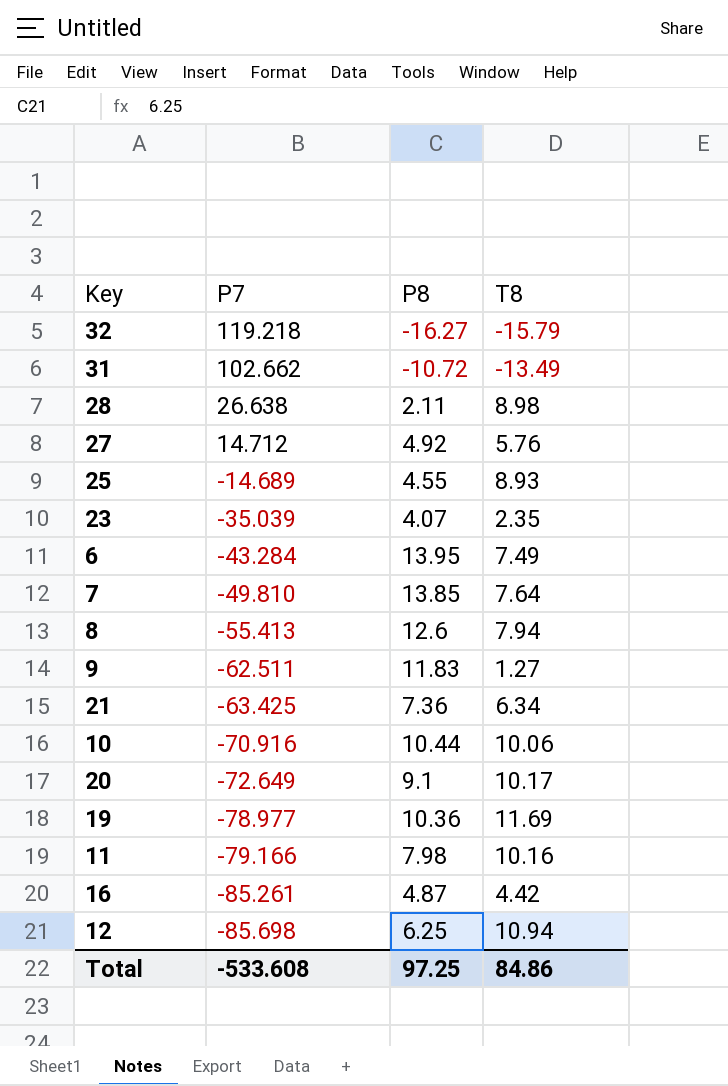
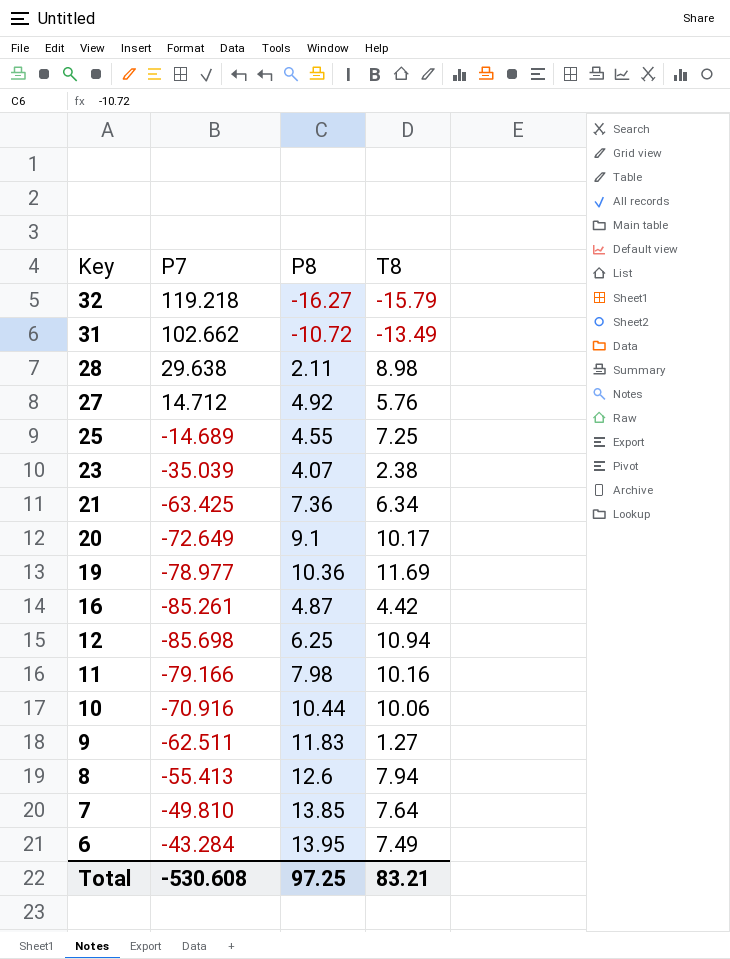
row order: P7 descending -> Key descending
28 | P7: 26.638 -> 29.638
25 | T8: 8.93 -> 7.25
23 | T8: 2.35 -> 2.38
Total | P7: -533.608 -> -530.608
Total | T8: 84.86 -> 83.21

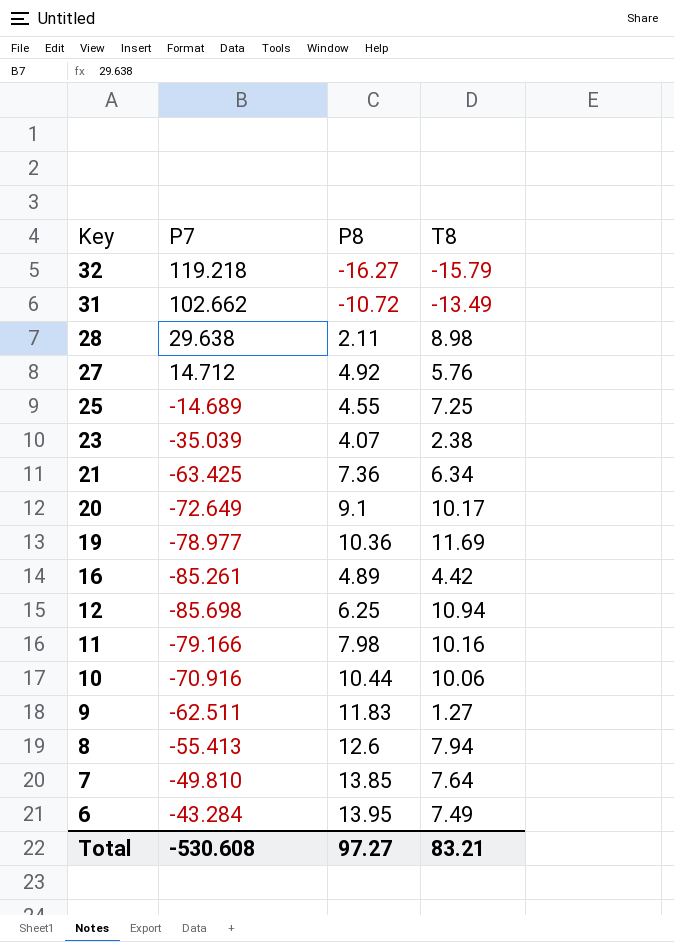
16 | P8: 4.87 -> 4.89
Total | P8: 97.25 -> 97.27

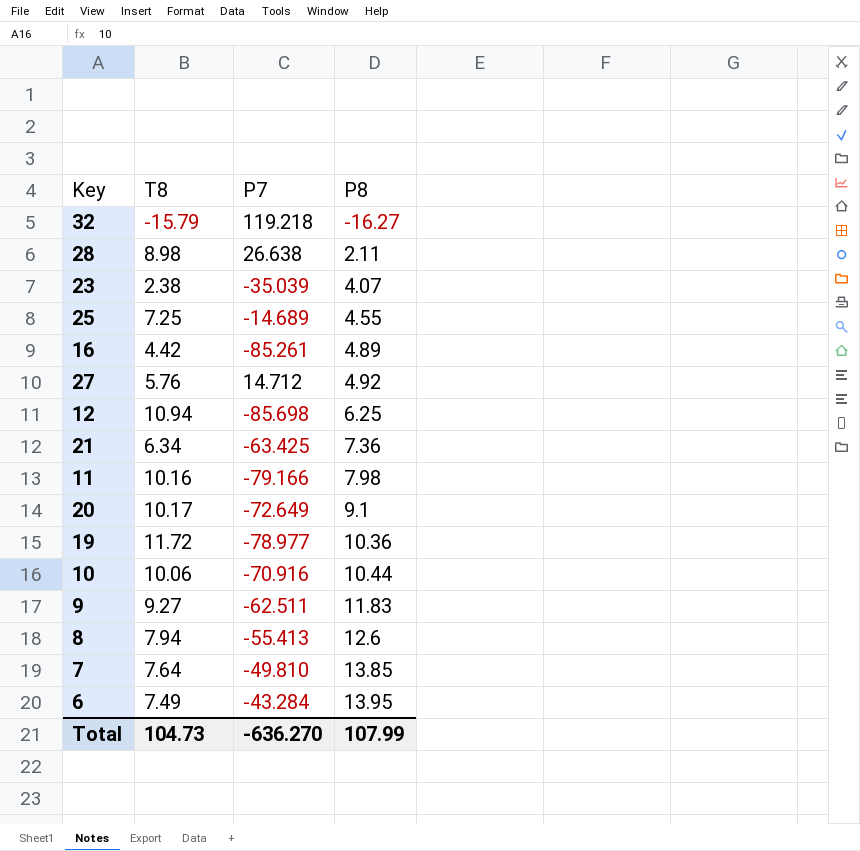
row order: Key descending -> P8 ascending
column T8 | position: 4 -> 2
row 31: 102.662 | -10.72 | -13.49 -> none
28 | P7: 29.638 -> 26.638
19 | T8: 11.69 -> 11.72
9 | T8: 1.27 -> 9.27
Total | T8: 83.21 -> 104.73
Total | P7: -530.608 -> -636.270
Total | P8: 97.27 -> 107.99

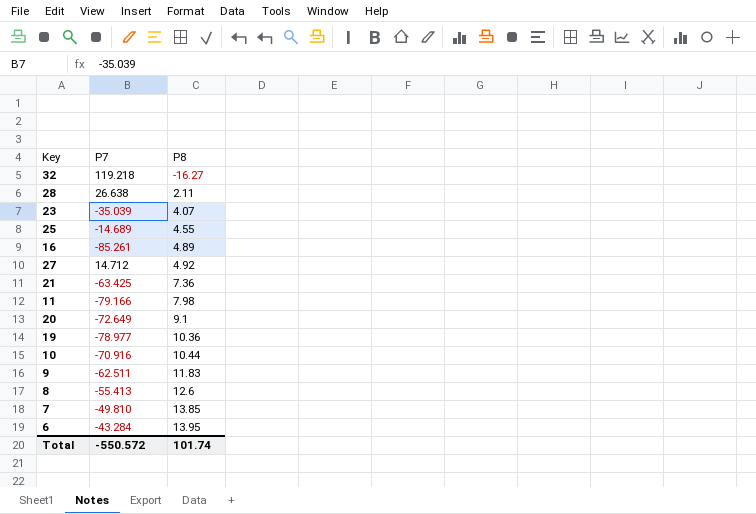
column T8 | position: 2 -> none
row 12: 10.94 | -85.698 | 6.25 -> none
Total | P7: -636.270 -> -550.572
Total | P8: 107.99 -> 101.74

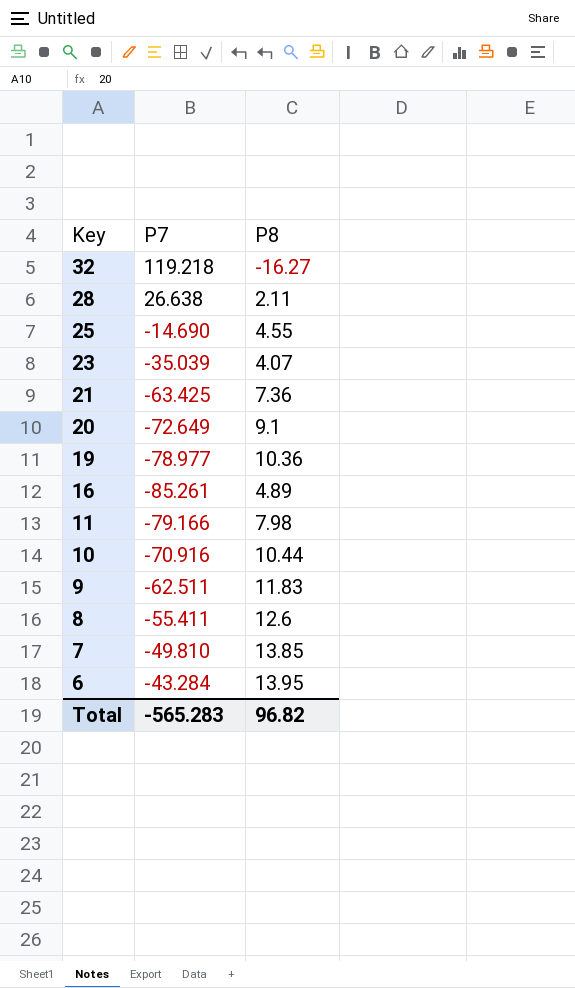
row order: P8 ascending -> Key descending
row 27: 14.712 | 4.92 -> none
25 | P7: -14.689 -> -14.690
8 | P7: -55.413 -> -55.411
Total | P7: -550.572 -> -565.283
Total | P8: 101.74 -> 96.82

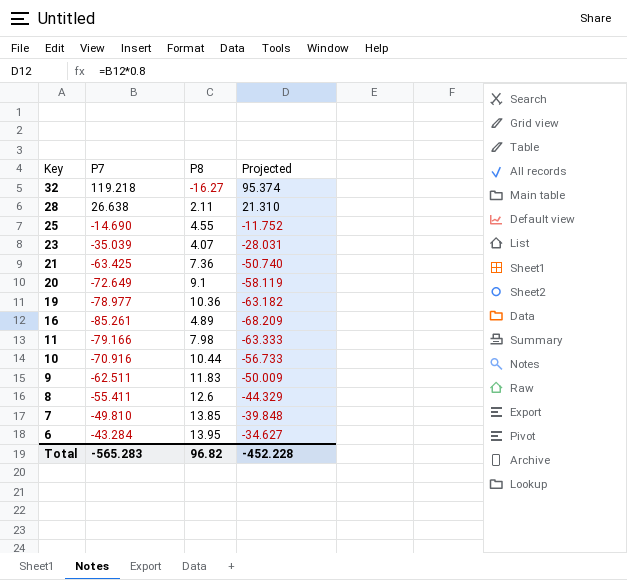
column Projected | formula: none -> [P7] * 0.8

